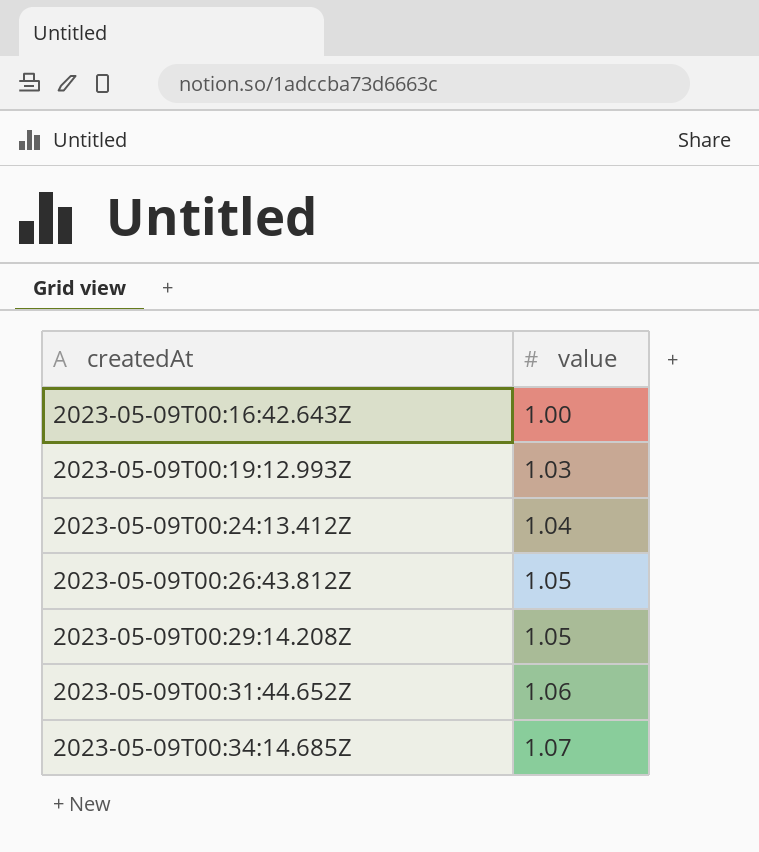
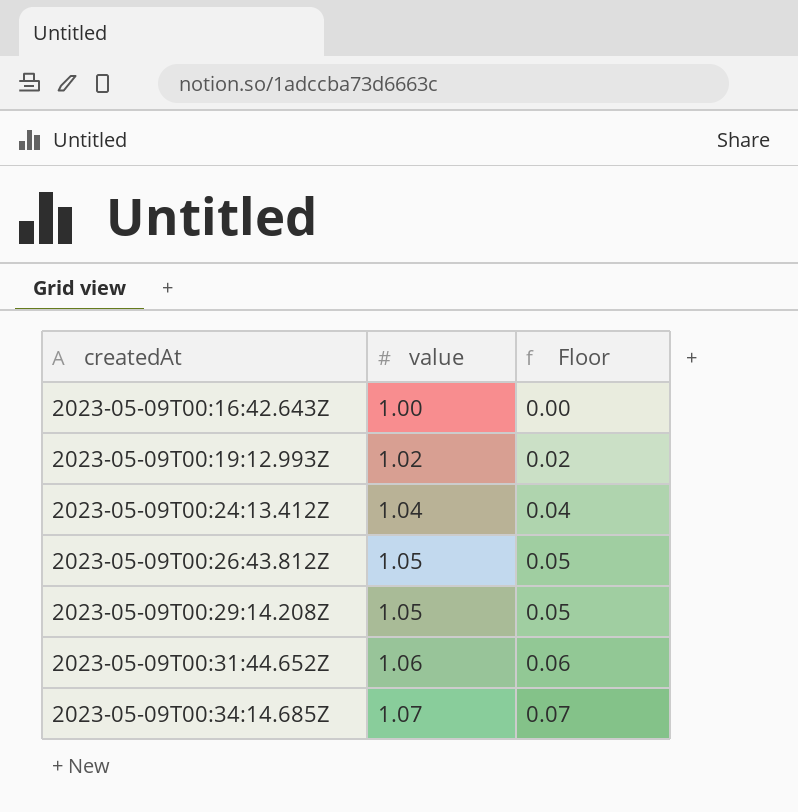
column Floor | formula: none -> [value] - 1
2023-05-09T00:19:12.993Z | value: 1.03 -> 1.02

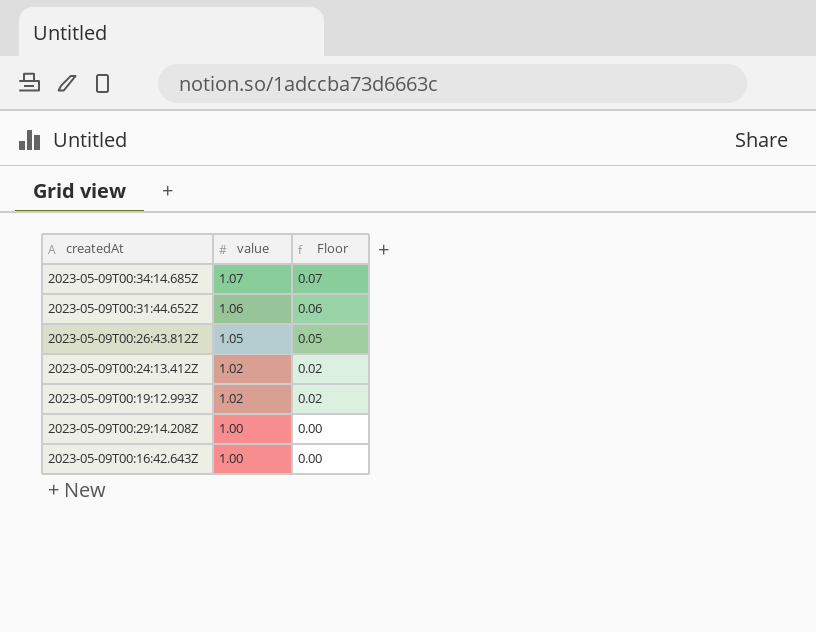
row order: createdAt ascending -> value descending
2023-05-09T00:24:13.412Z | value: 1.04 -> 1.02
2023-05-09T00:24:13.412Z | Floor: 0.04 -> 0.02
2023-05-09T00:29:14.208Z | value: 1.05 -> 1.00
2023-05-09T00:29:14.208Z | Floor: 0.05 -> 0.00

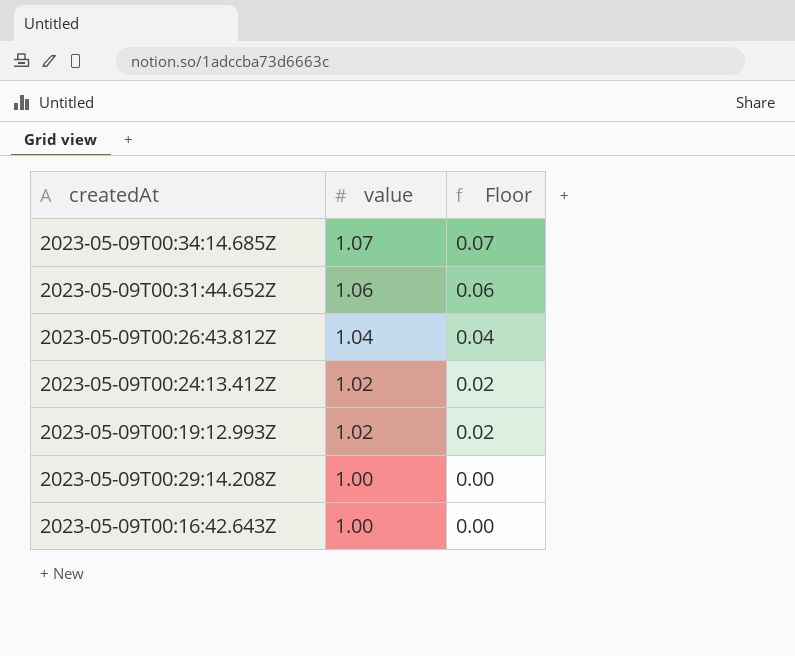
2023-05-09T00:26:43.812Z | value: 1.05 -> 1.04
2023-05-09T00:26:43.812Z | Floor: 0.05 -> 0.04

